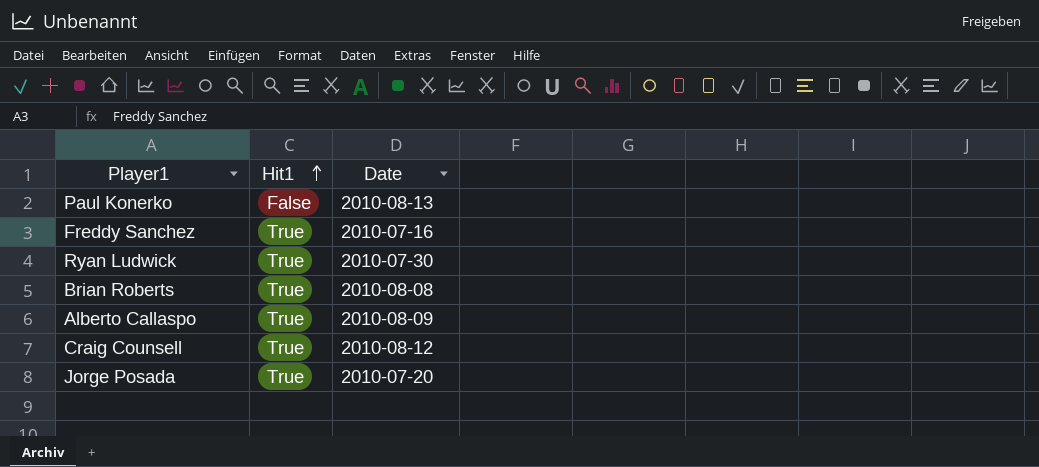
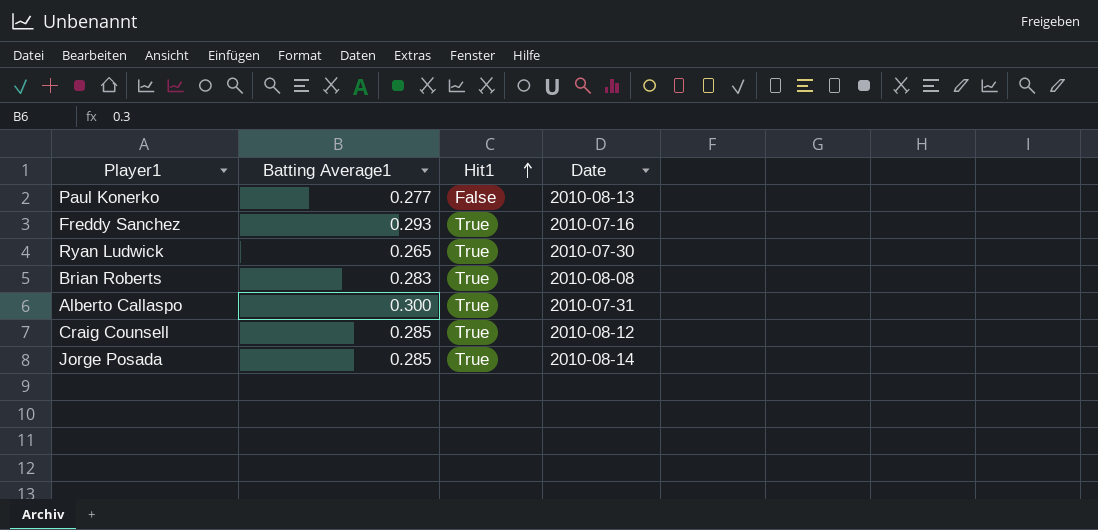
column Batting Average1 | position: none -> 2
Alberto Callaspo | Date: 2010-08-09 -> 2010-07-31
Jorge Posada | Date: 2010-07-20 -> 2010-08-14

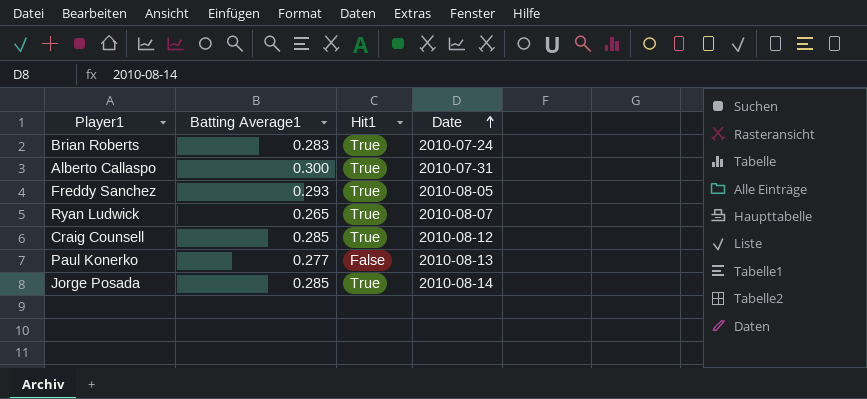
row order: Hit1 ascending -> Date ascending
Brian Roberts | Date: 2010-08-08 -> 2010-07-24
Freddy Sanchez | Date: 2010-07-16 -> 2010-08-05
Ryan Ludwick | Date: 2010-07-30 -> 2010-08-07

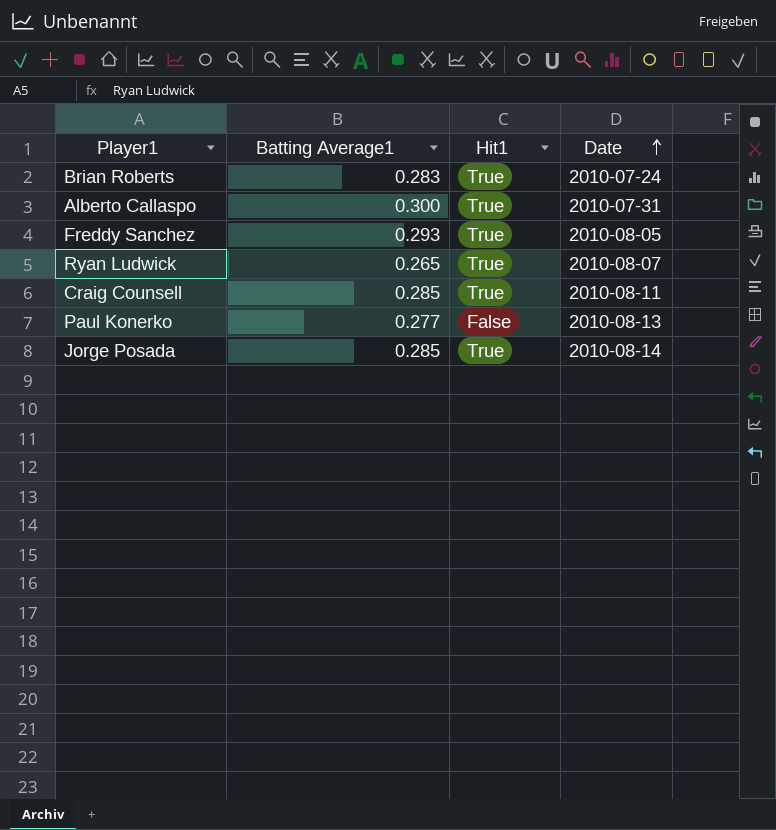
Craig Counsell | Date: 2010-08-12 -> 2010-08-11

